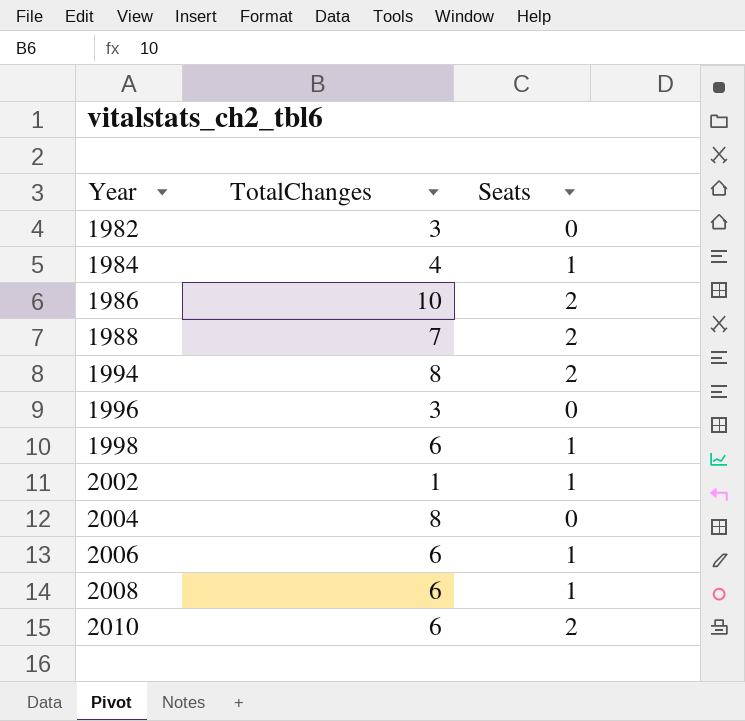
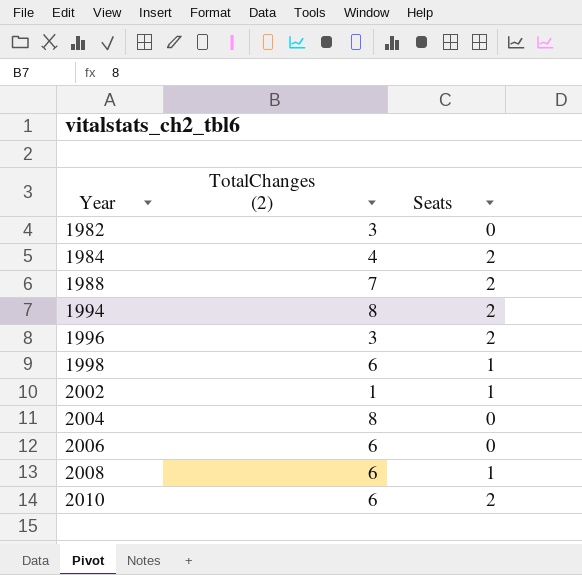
column name: TotalChanges -> TotalChanges (2)
row 1986: 10 | 2 -> none
1984 | Seats: 1 -> 2
1996 | Seats: 0 -> 2
2006 | Seats: 1 -> 0

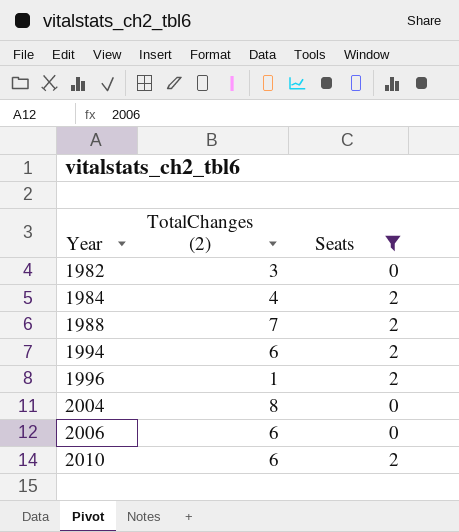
filter: none -> Seats != 1
1994 | TotalChanges (2): 8 -> 6
1996 | TotalChanges (2): 3 -> 1

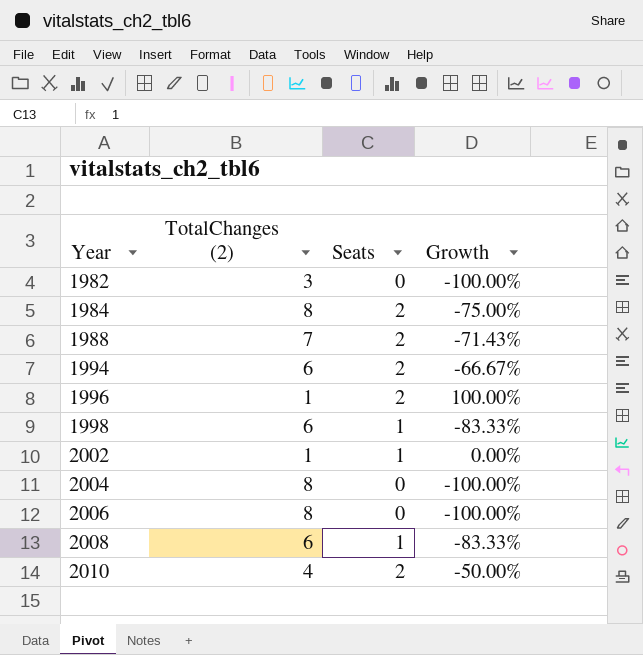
filter: Seats != 1 -> none
column Growth | formula: none -> ([Seats] - [TotalChanges (2)]) / [TotalChanges (2)]
1984 | TotalChanges (2): 4 -> 8
2006 | TotalChanges (2): 6 -> 8
2010 | TotalChanges (2): 6 -> 4

